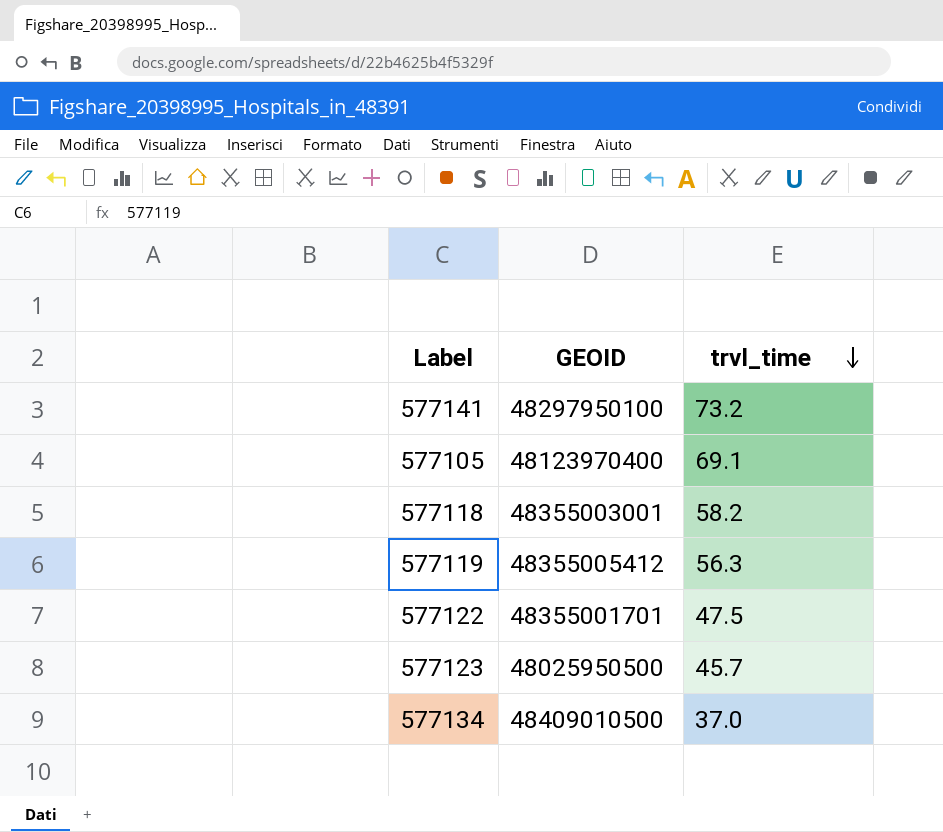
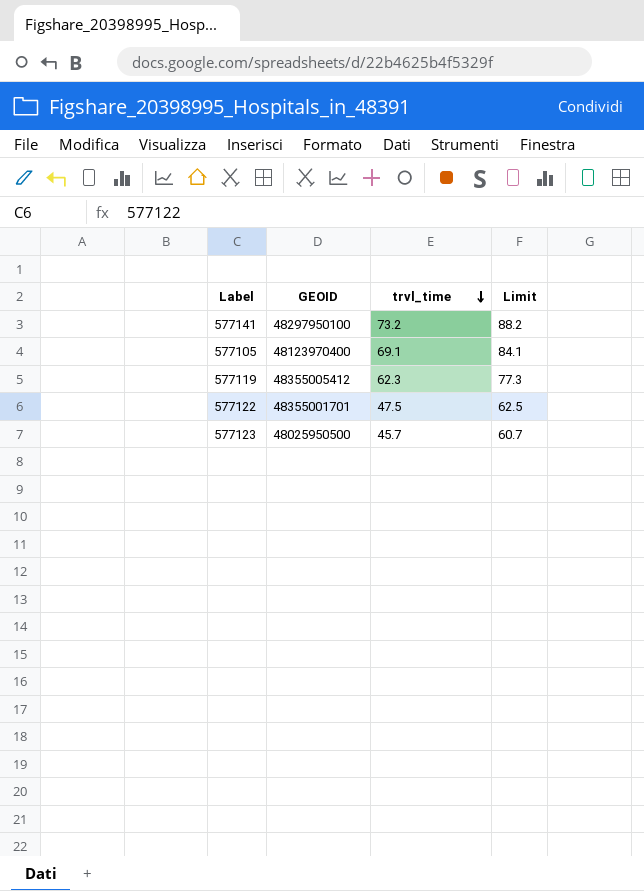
column Limit | formula: none -> [trvl_time] + 15
row 577118: 48355003001 | 58.2 -> none
row 577134: 48409010500 | 37.0 -> none
577119 | trvl_time: 56.3 -> 62.3

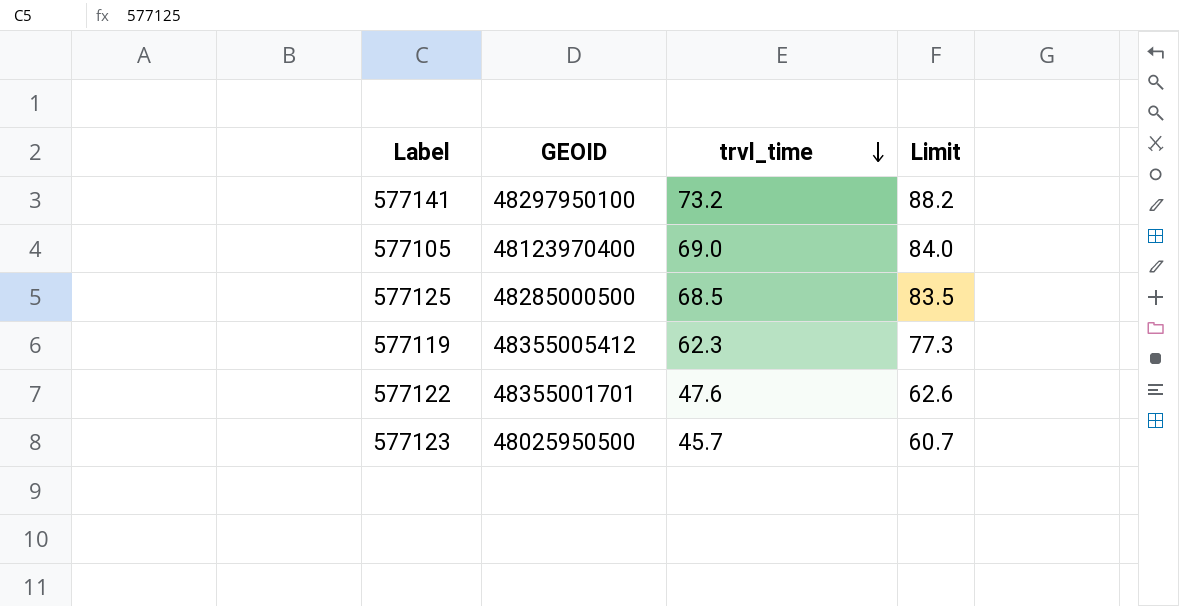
577105 | trvl_time: 69.1 -> 69.0
577105 | Limit: 84.1 -> 84.0
row 577125: none -> 48285000500 | 68.5 | 83.5
577122 | trvl_time: 47.5 -> 47.6
577122 | Limit: 62.5 -> 62.6

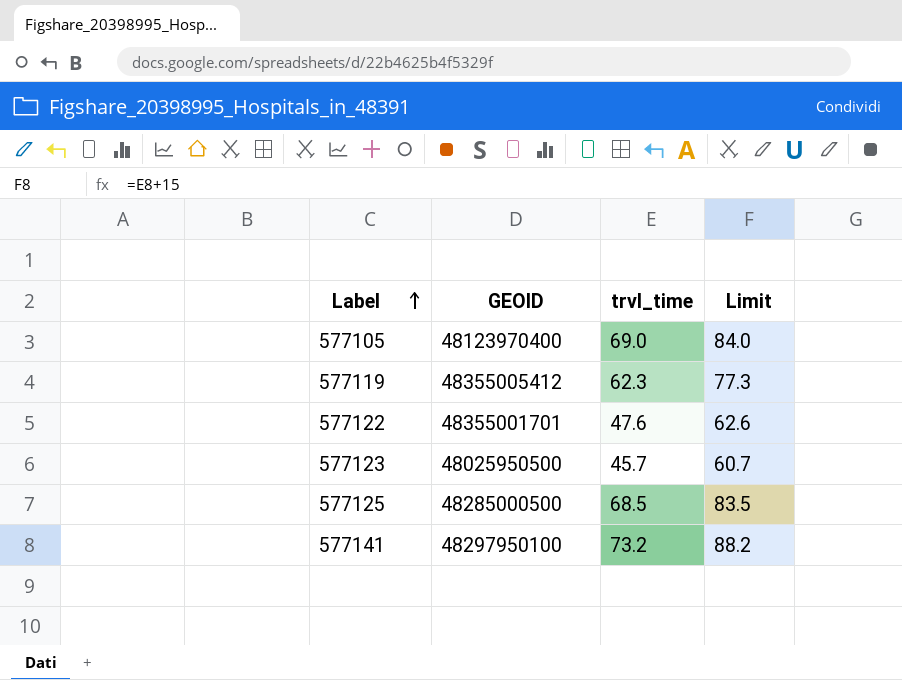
row order: trvl_time descending -> Label ascending

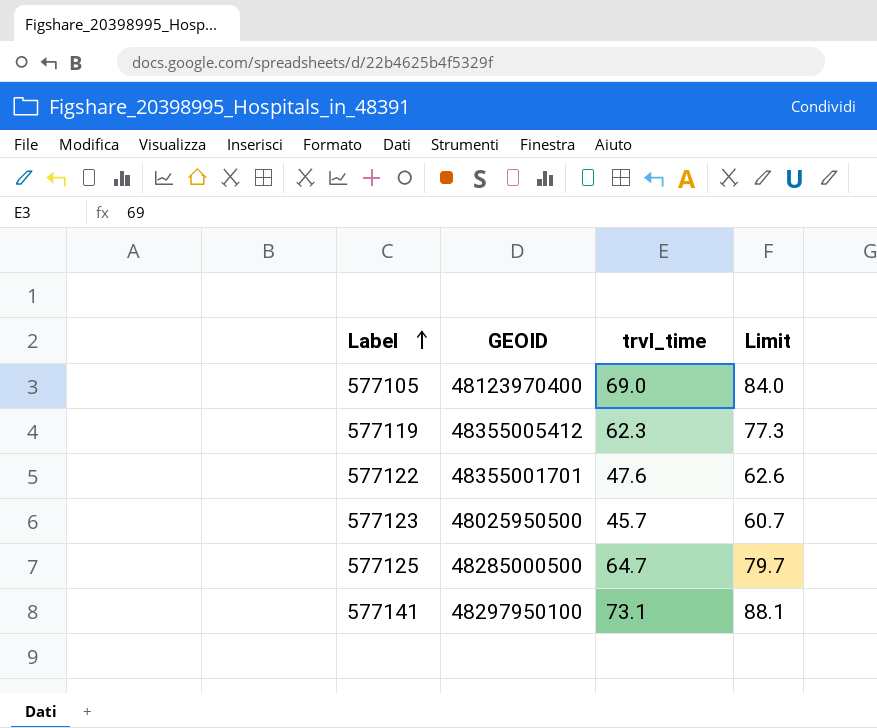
577125 | trvl_time: 68.5 -> 64.7
577125 | Limit: 83.5 -> 79.7
577141 | trvl_time: 73.2 -> 73.1
577141 | Limit: 88.2 -> 88.1

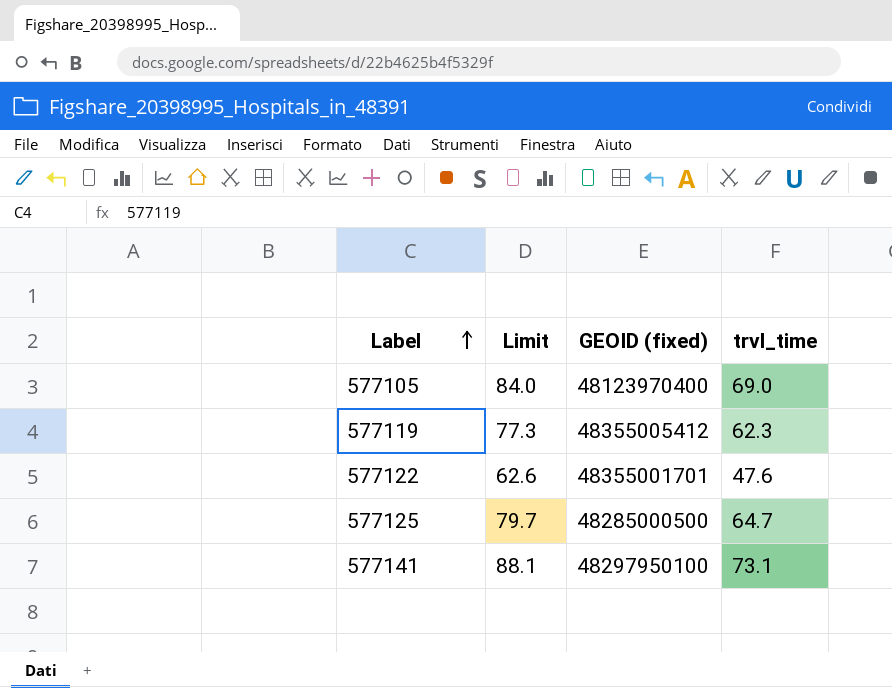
column Limit | position: 4 -> 2
column name: GEOID -> GEOID (fixed)
row 577123: 48025950500 | 45.7 | 60.7 -> none

